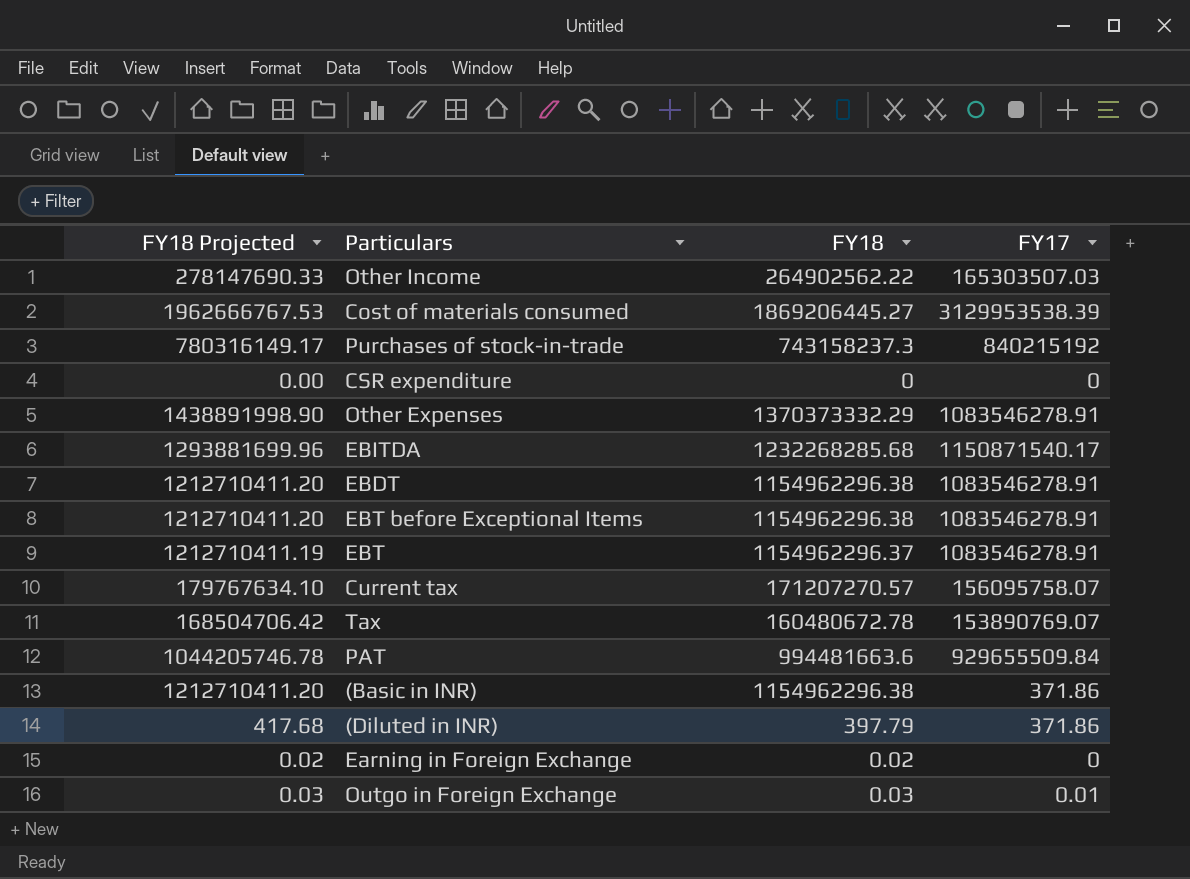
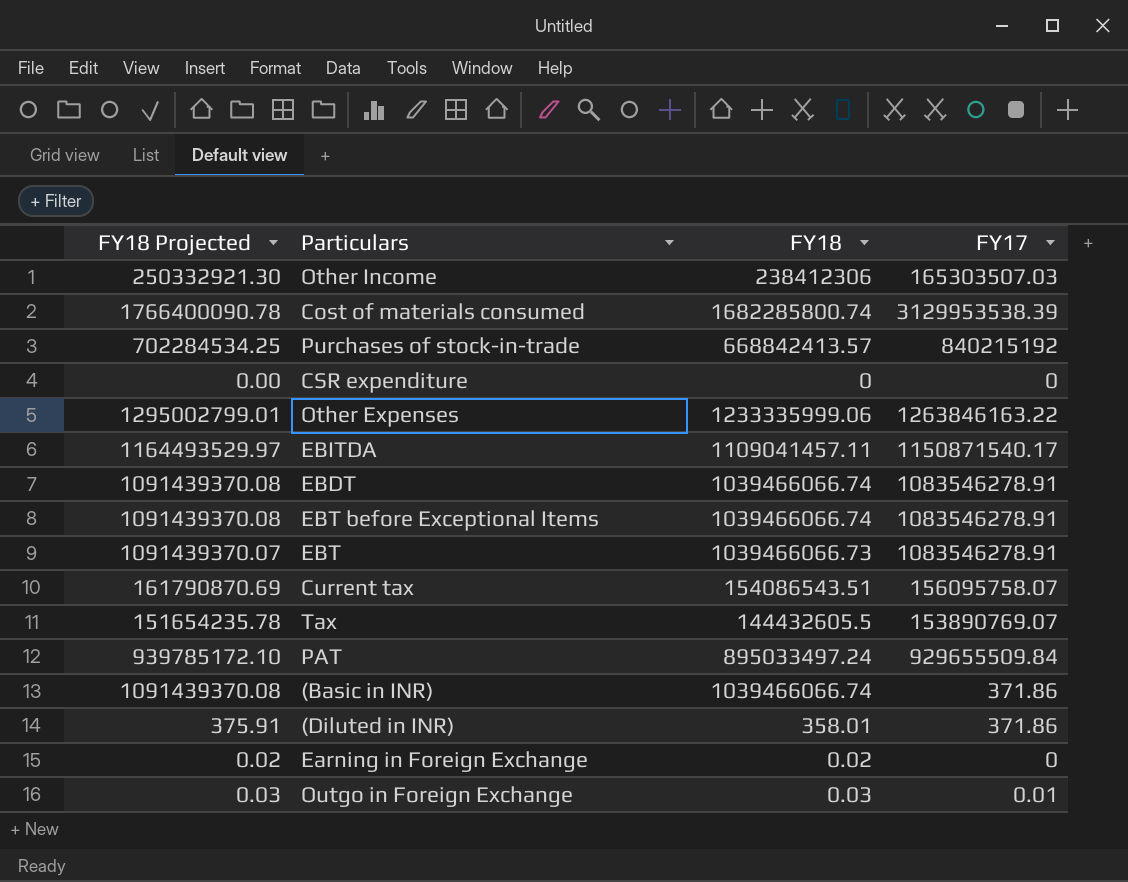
Other Income | FY18 Projected: 278147690.33 -> 250332921.30
Other Income | FY18: 264902562.22 -> 238412306
Cost of materials consumed | FY18 Projected: 1962666767.53 -> 1766400090.78
Cost of materials consumed | FY18: 1869206445.27 -> 1682285800.74
Purchases of stock-in-trade | FY18 Projected: 780316149.17 -> 702284534.25
Purchases of stock-in-trade | FY18: 743158237.3 -> 668842413.57
Other Expenses | FY18 Projected: 1438891998.90 -> 1295002799.01
Other Expenses | FY18: 1370373332.29 -> 1233335999.06
Other Expenses | FY17: 1083546278.91 -> 1263846163.22
EBITDA | FY18 Projected: 1293881699.96 -> 1164493529.97
EBITDA | FY18: 1232268285.68 -> 1109041457.11
EBDT | FY18 Projected: 1212710411.20 -> 1091439370.08
EBDT | FY18: 1154962296.38 -> 1039466066.74
EBT before Exceptional Items | FY18 Projected: 1212710411.20 -> 1091439370.08
EBT before Exceptional Items | FY18: 1154962296.38 -> 1039466066.74
EBT | FY18 Projected: 1212710411.19 -> 1091439370.07
EBT | FY18: 1154962296.37 -> 1039466066.73
Current tax | FY18 Projected: 179767634.10 -> 161790870.69
Current tax | FY18: 171207270.57 -> 154086543.51
Tax | FY18 Projected: 168504706.42 -> 151654235.78
Tax | FY18: 160480672.78 -> 144432605.5
PAT | FY18 Projected: 1044205746.78 -> 939785172.10
PAT | FY18: 994481663.6 -> 895033497.24
(Basic in INR) | FY18 Projected: 1212710411.20 -> 1091439370.08
(Basic in INR) | FY18: 1154962296.38 -> 1039466066.74
(Diluted in INR) | FY18 Projected: 417.68 -> 375.91
(Diluted in INR) | FY18: 397.79 -> 358.01

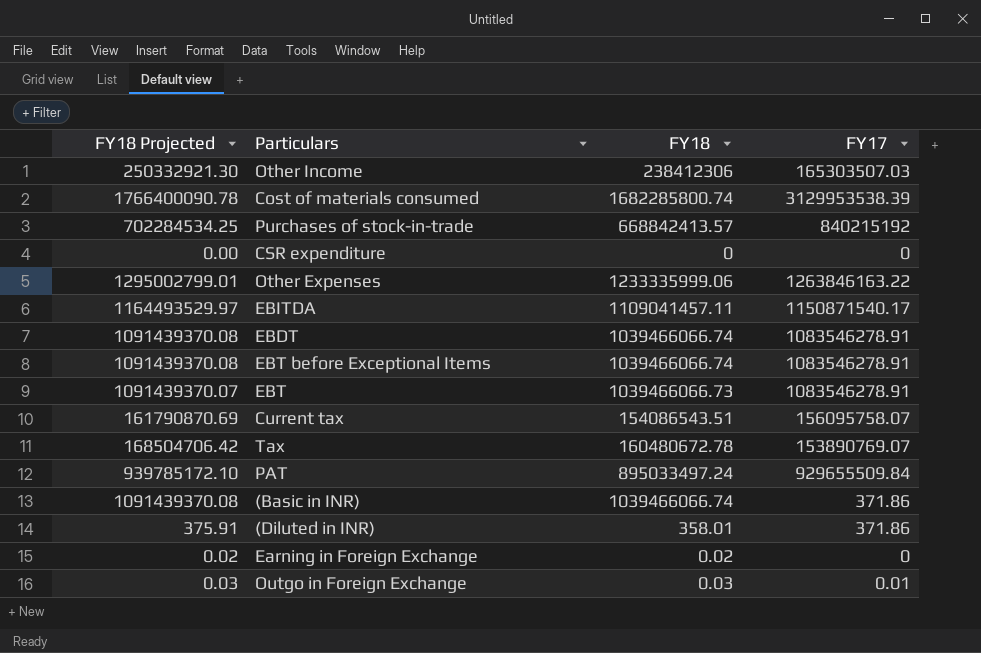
Tax | FY18 Projected: 151654235.78 -> 168504706.42
Tax | FY18: 144432605.5 -> 160480672.78

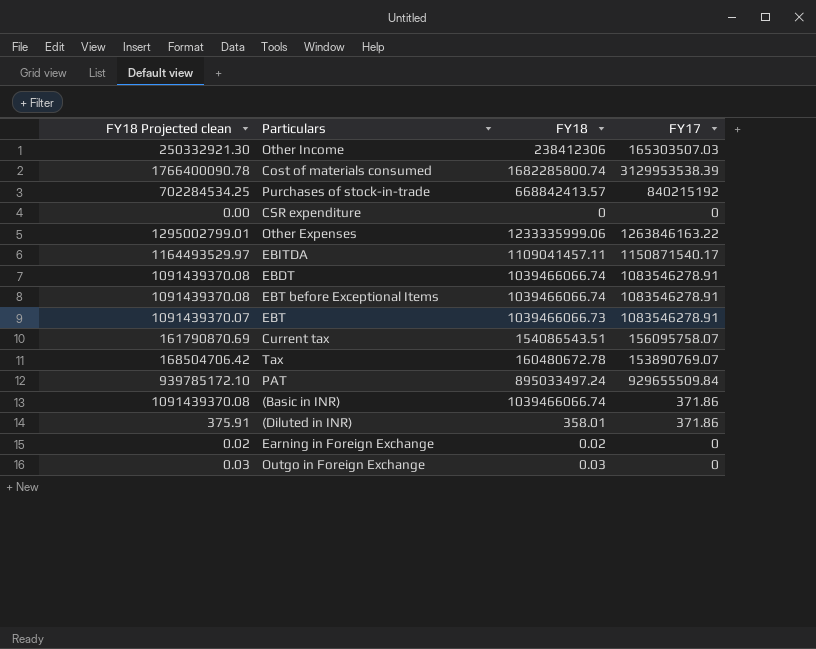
column name: FY18 Projected -> FY18 Projected clean
Outgo in Foreign Exchange | FY17: 0.01 -> 0

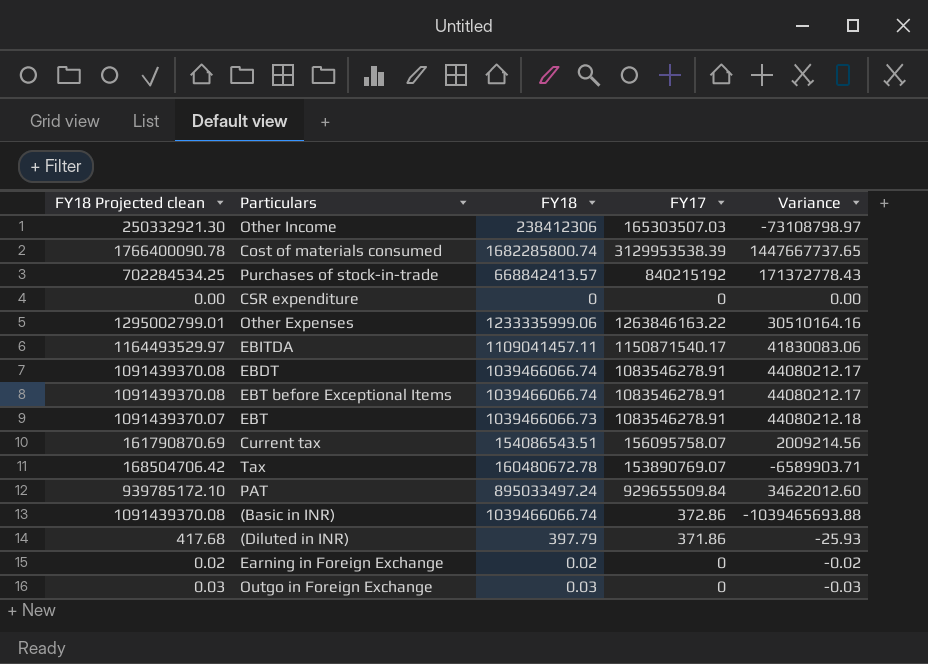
column Variance | formula: none -> [FY17] - [FY18]
(Basic in INR) | FY17: 371.86 -> 372.86
(Diluted in INR) | FY18 Projected clean: 375.91 -> 417.68
(Diluted in INR) | FY18: 358.01 -> 397.79

